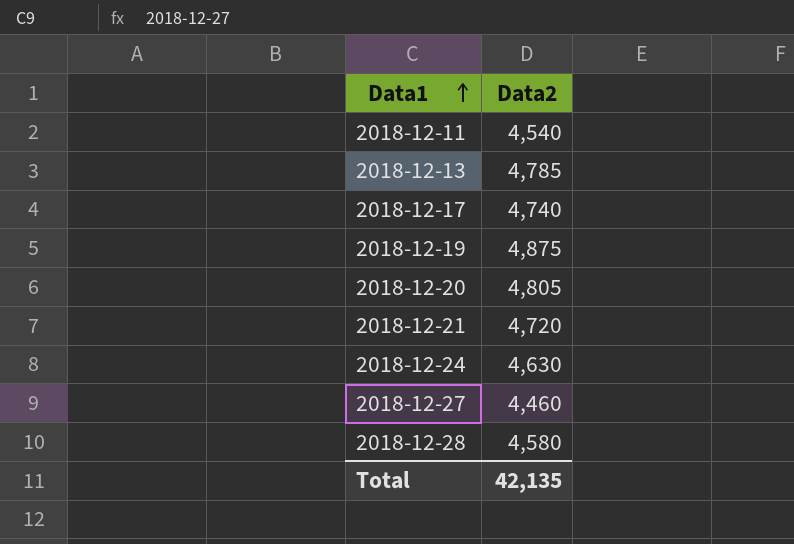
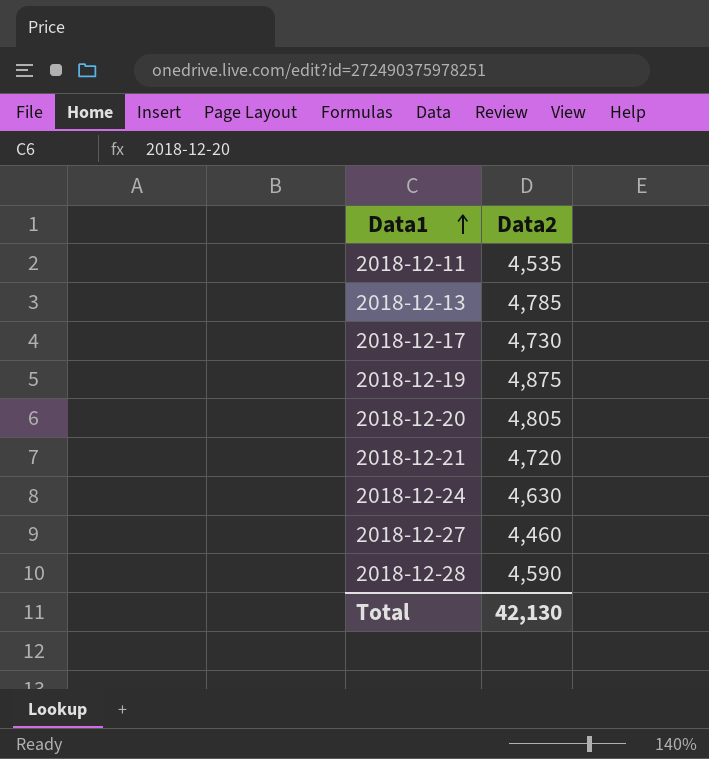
2018-12-11 | Data2: 4,540 -> 4,535
2018-12-17 | Data2: 4,740 -> 4,730
2018-12-28 | Data2: 4,580 -> 4,590
Total | Data2: 42,135 -> 42,130

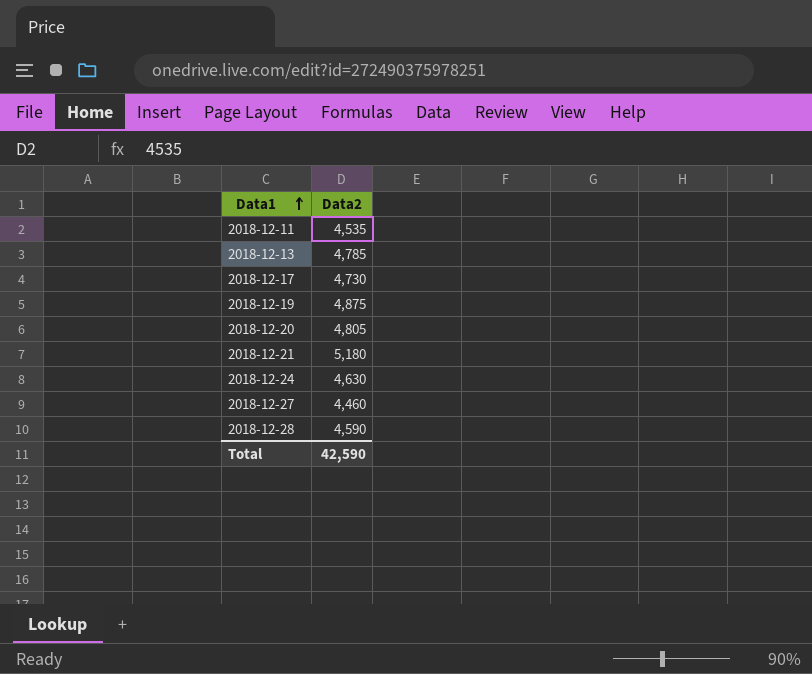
2018-12-21 | Data2: 4,720 -> 5,180
Total | Data2: 42,130 -> 42,590

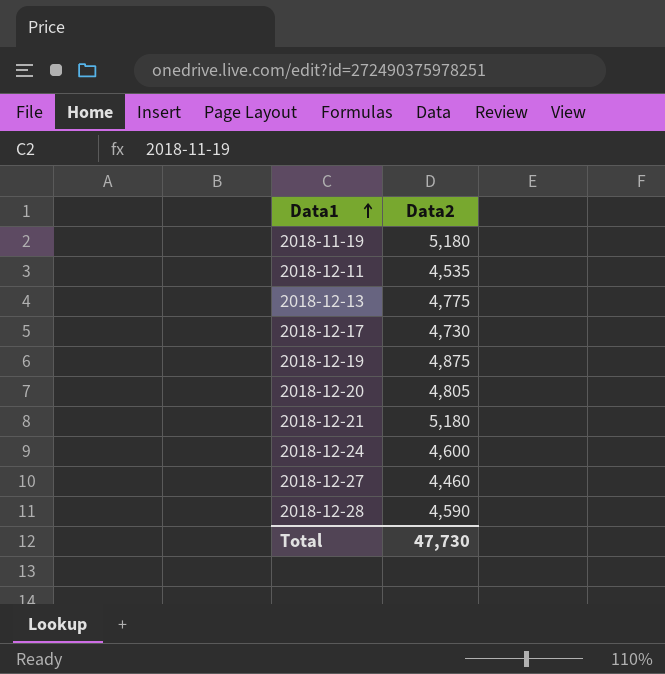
row 2018-11-19: none -> 5,180
2018-12-13 | Data2: 4,785 -> 4,775
2018-12-24 | Data2: 4,630 -> 4,600
Total | Data2: 42,590 -> 47,730

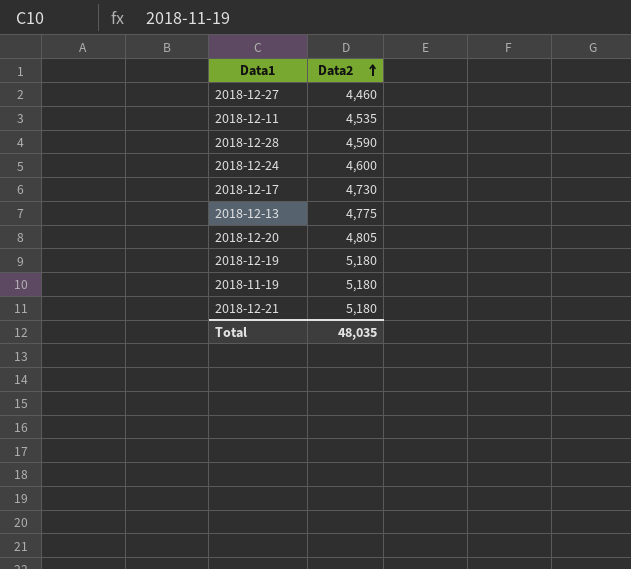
row order: Data1 ascending -> Data2 ascending
2018-12-19 | Data2: 4,875 -> 5,180
Total | Data2: 47,730 -> 48,035

